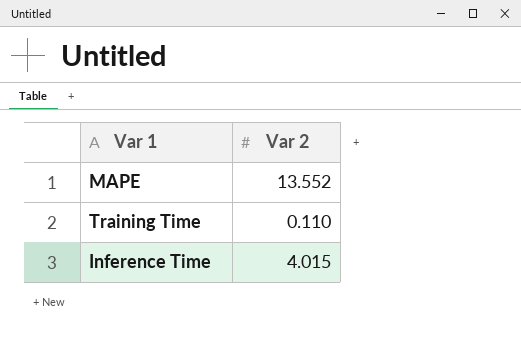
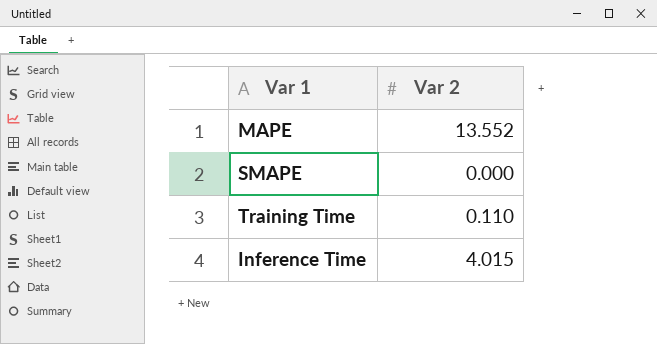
row SMAPE: none -> 0.000

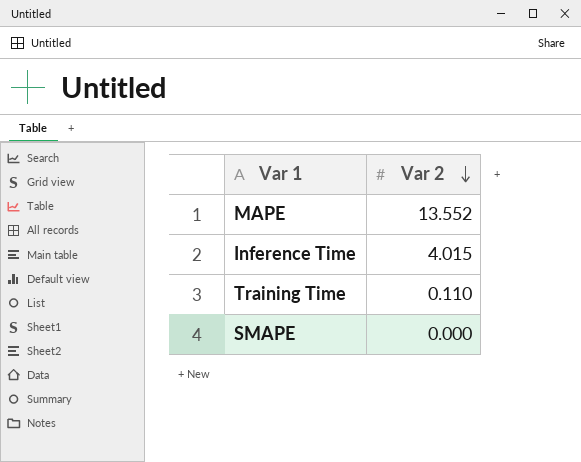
row order: none -> Var 2 descending

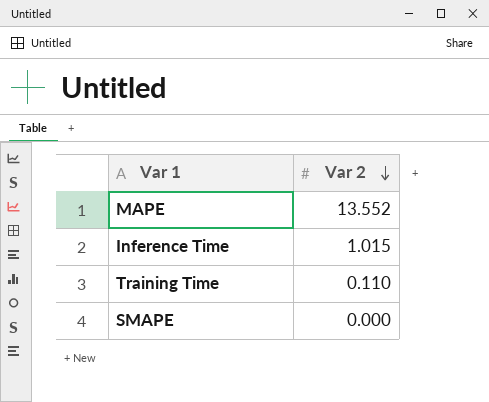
Inference Time | Var 2: 4.015 -> 1.015

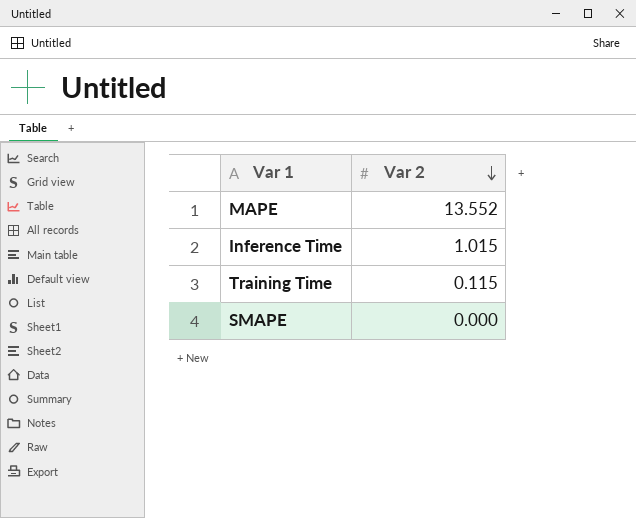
Training Time | Var 2: 0.110 -> 0.115

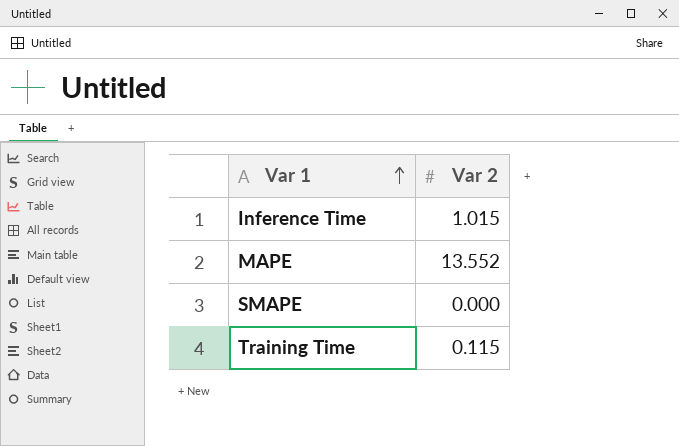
row order: Var 2 descending -> Var 1 ascending

